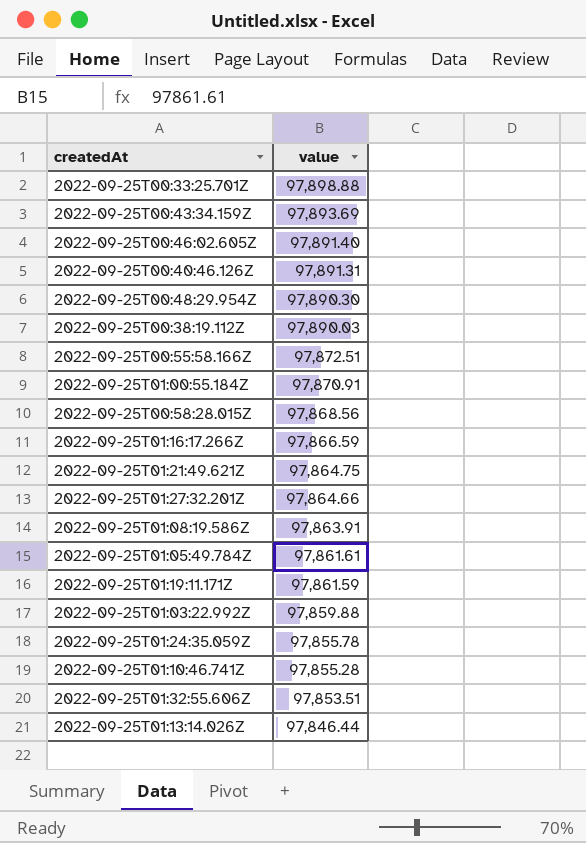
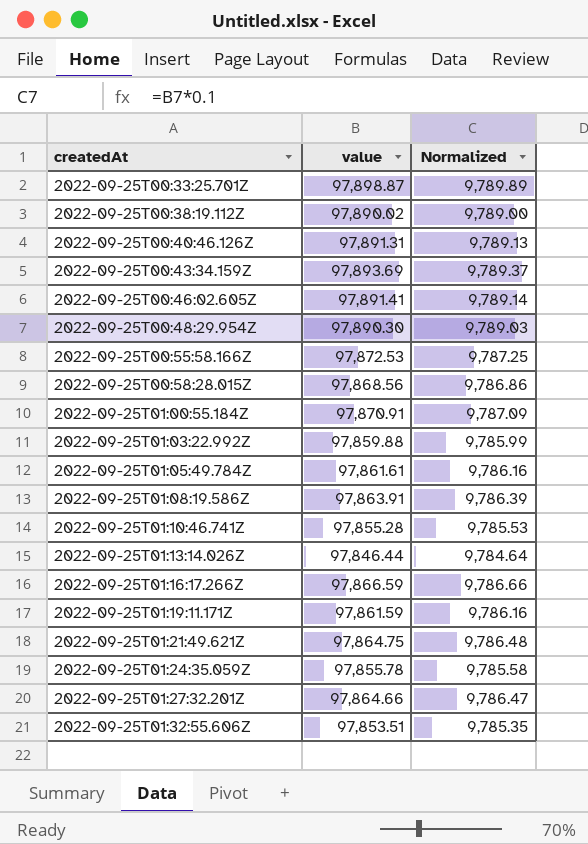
row order: value descending -> createdAt ascending
column Normalized | formula: none -> [value] * 0.1
2022-09-25T00:33:25.701Z | value: 97,898.88 -> 97,898.87
2022-09-25T00:38:19.112Z | value: 97,890.03 -> 97,890.02
2022-09-25T00:46:02.605Z | value: 97,891.40 -> 97,891.41
2022-09-25T00:55:58.166Z | value: 97,872.51 -> 97,872.53

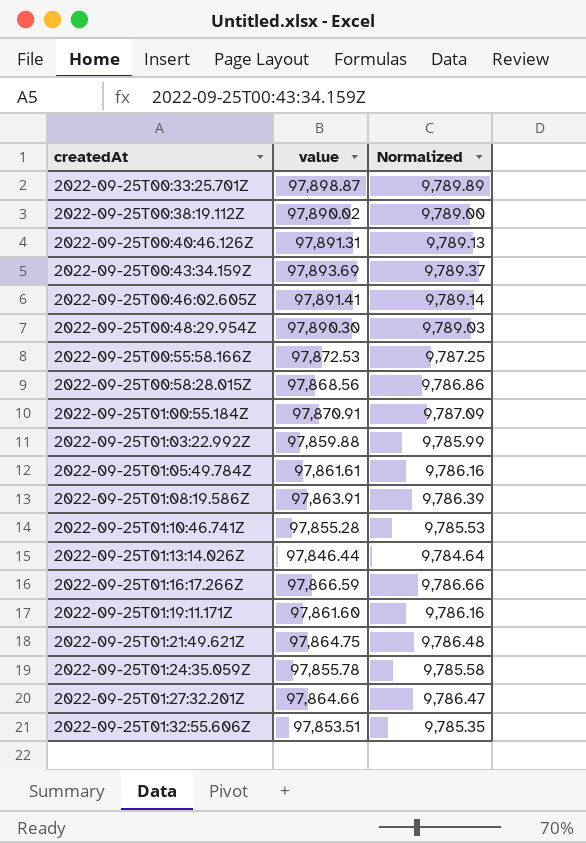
2022-09-25T01:19:11.171Z | value: 97,861.59 -> 97,861.60

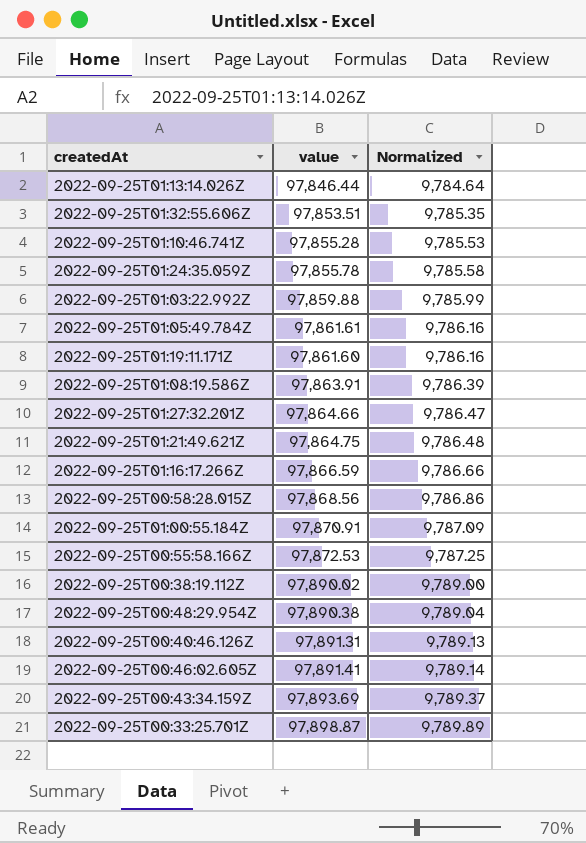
row order: createdAt ascending -> Normalized ascending
2022-09-25T00:48:29.954Z | value: 97,890.30 -> 97,890.38
2022-09-25T00:48:29.954Z | Normalized: 9,789.03 -> 9,789.04

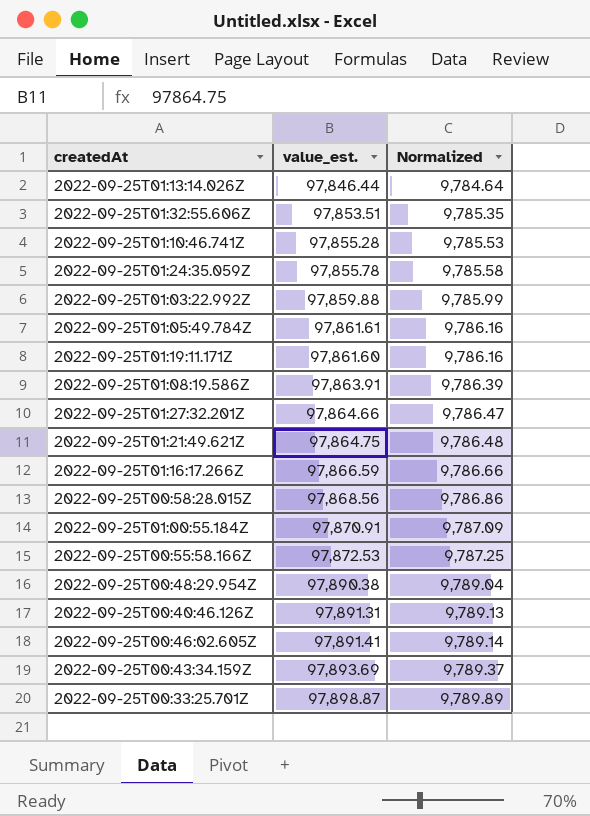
column name: value -> value_est.
row 2022-09-25T00:38:19.112Z: 97,890.02 | 9,789.00 -> none

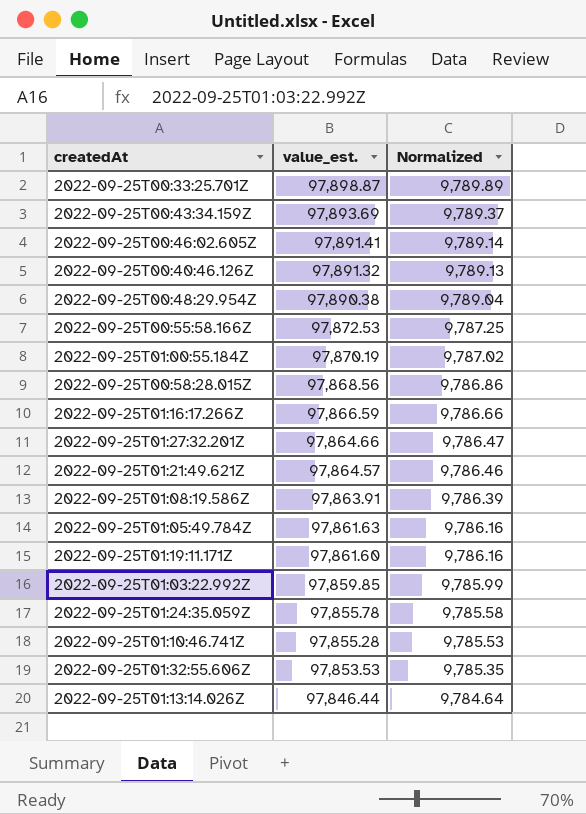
row order: Normalized ascending -> value_est. descending
2022-09-25T00:40:46.126Z | value_est.: 97,891.31 -> 97,891.32
2022-09-25T01:00:55.184Z | value_est.: 97,870.91 -> 97,870.19
2022-09-25T01:00:55.184Z | Normalized: 9,787.09 -> 9,787.02
2022-09-25T01:21:49.621Z | value_est.: 97,864.75 -> 97,864.57
2022-09-25T01:21:49.621Z | Normalized: 9,786.48 -> 9,786.46
2022-09-25T01:05:49.784Z | value_est.: 97,861.61 -> 97,861.63
2022-09-25T01:03:22.992Z | value_est.: 97,859.88 -> 97,859.85
2022-09-25T01:32:55.606Z | value_est.: 97,853.51 -> 97,853.53

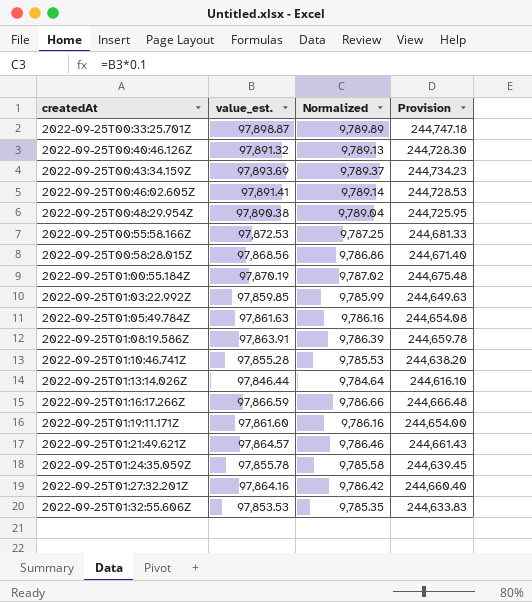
row order: value_est. descending -> createdAt ascending
column Provision | formula: none -> [value_est.] * 2.5
2022-09-25T01:27:32.201Z | value_est.: 97,864.66 -> 97,864.16
2022-09-25T01:27:32.201Z | Normalized: 9,786.47 -> 9,786.42

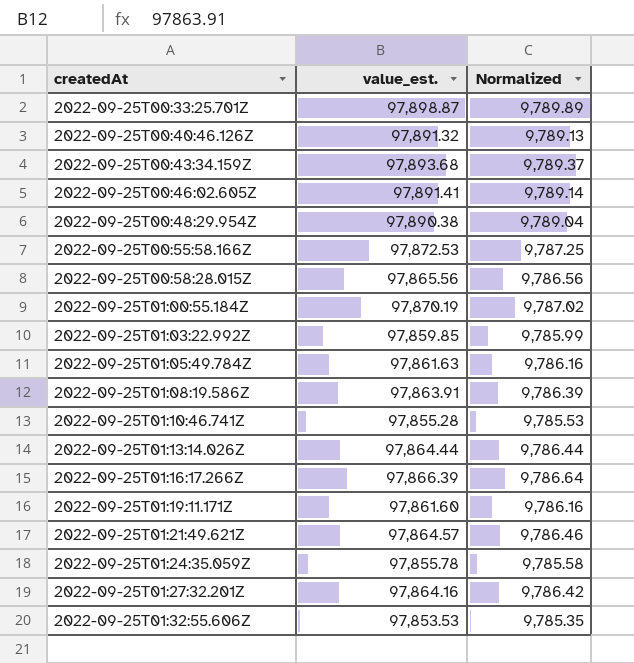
column Provision | formula: [value_est.] * 2.5 -> none
2022-09-25T00:43:34.159Z | value_est.: 97,893.69 -> 97,893.68
2022-09-25T00:58:28.015Z | value_est.: 97,868.56 -> 97,865.56
2022-09-25T00:58:28.015Z | Normalized: 9,786.86 -> 9,786.56
2022-09-25T01:13:14.026Z | value_est.: 97,846.44 -> 97,864.44
2022-09-25T01:13:14.026Z | Normalized: 9,784.64 -> 9,786.44
2022-09-25T01:16:17.266Z | value_est.: 97,866.59 -> 97,866.39
2022-09-25T01:16:17.266Z | Normalized: 9,786.66 -> 9,786.64

